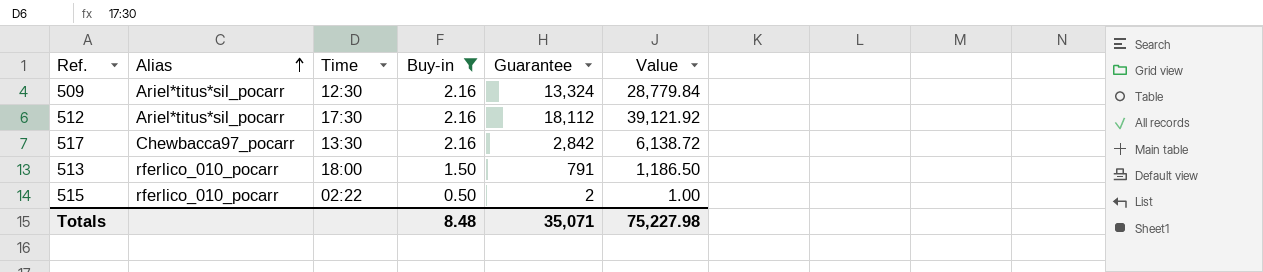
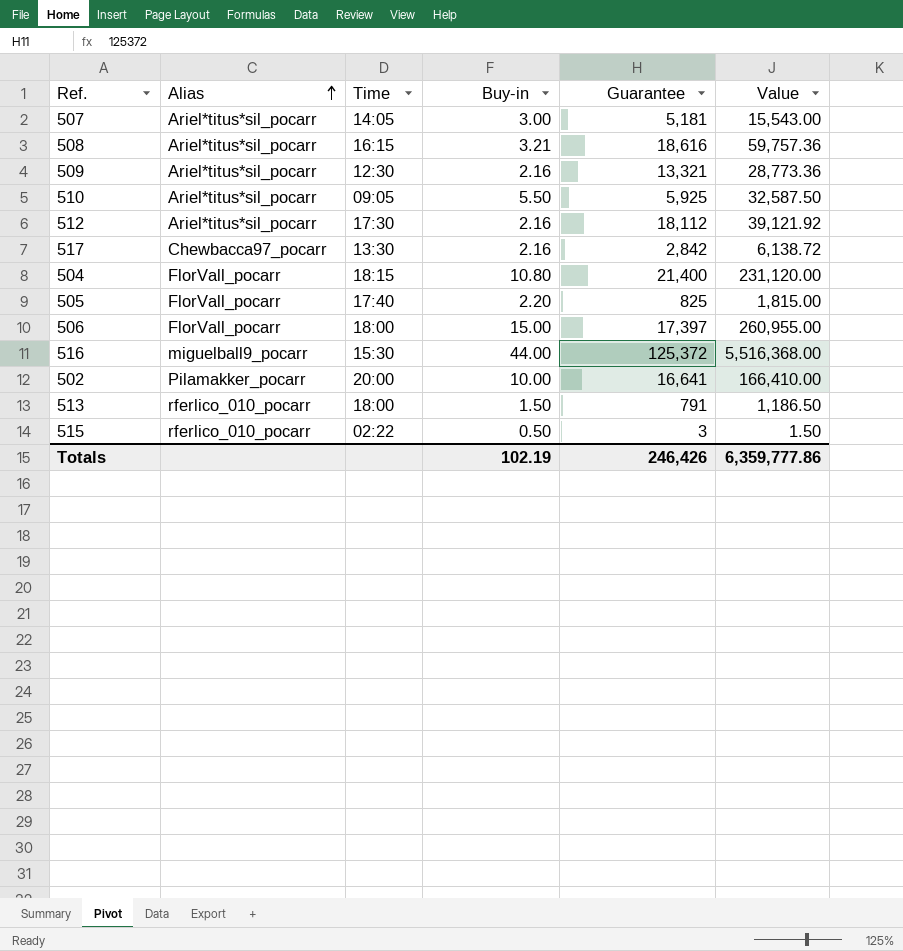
filter: Buy-in <= 2.16 -> none
509 | Guarantee: 13,324 -> 13,321
509 | Value: 28,779.84 -> 28,773.36
515 | Guarantee: 2 -> 3
515 | Value: 1.00 -> 1.50
Totals | Buy-in: 8.48 -> 102.19
Totals | Guarantee: 35,071 -> 246,426
Totals | Value: 75,227.98 -> 6,359,777.86

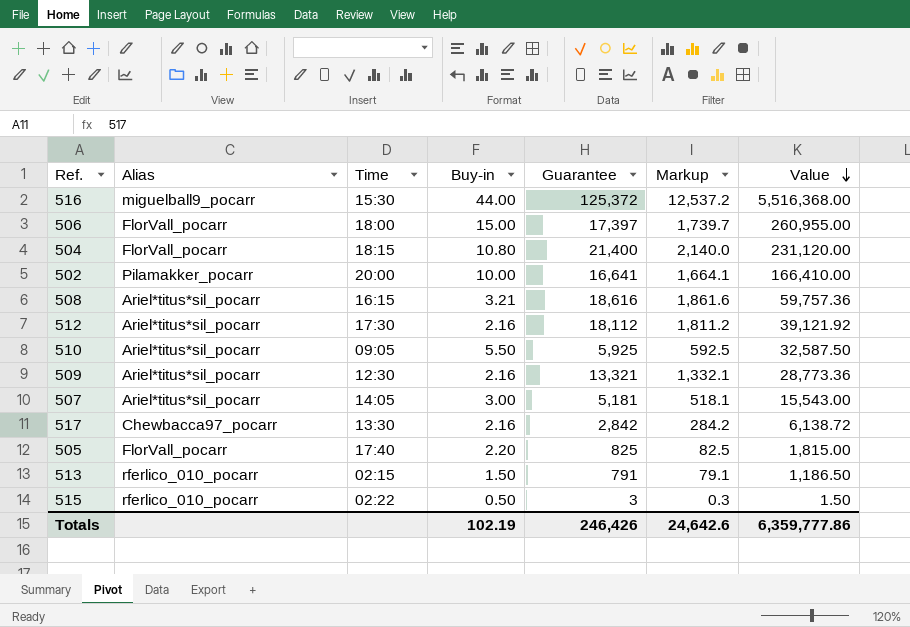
row order: Alias ascending -> Value descending
column Markup | formula: none -> [Guarantee] * 0.1
513 | Time: 18:00 -> 02:15

